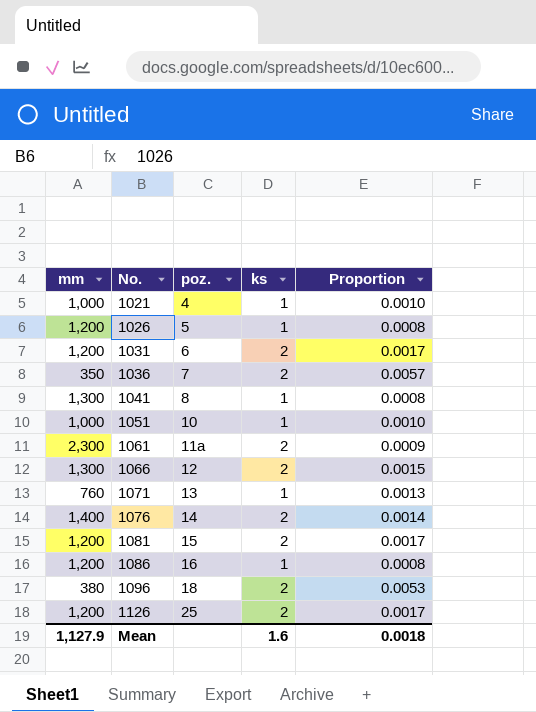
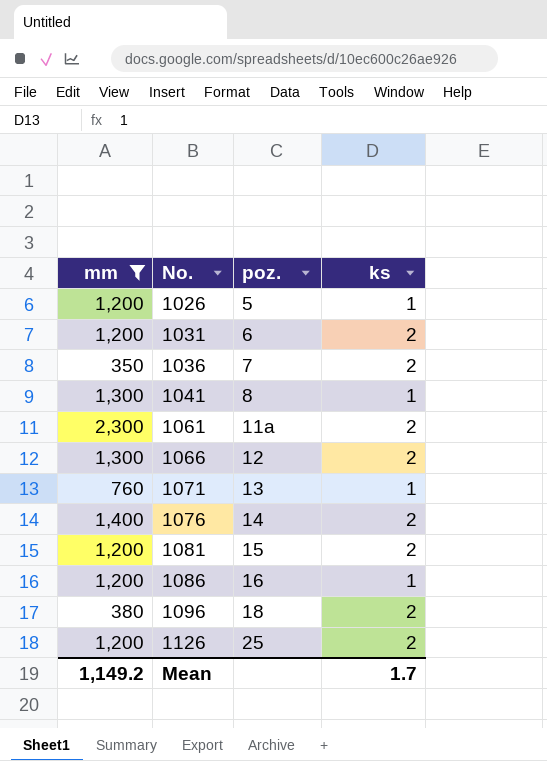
filter: none -> mm != 1,000
column Proportion | formula: [ks] / [mm] -> none
Mean | mm: 1,127.9 -> 1,149.2
Mean | ks: 1.6 -> 1.7

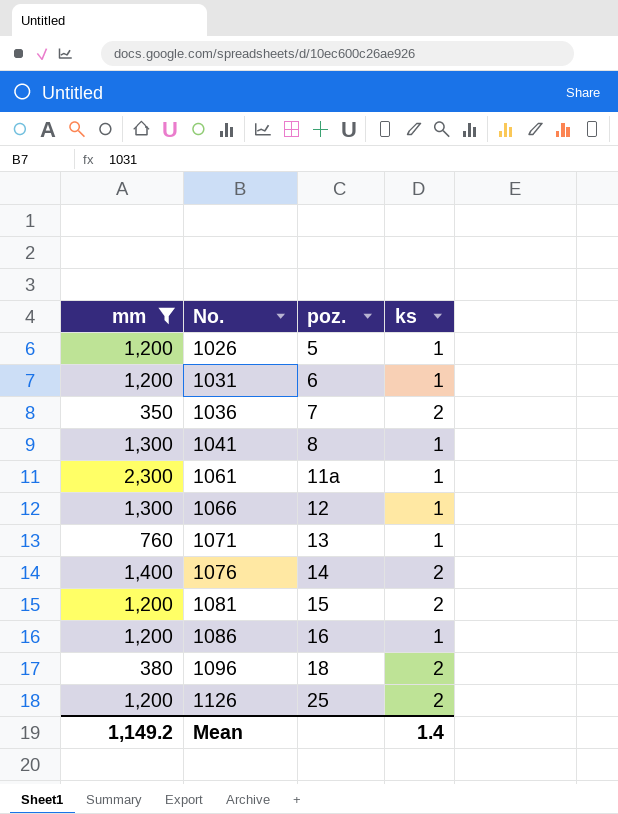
1031 | ks: 2 -> 1
1061 | ks: 2 -> 1
1066 | ks: 2 -> 1
Mean | ks: 1.7 -> 1.4

